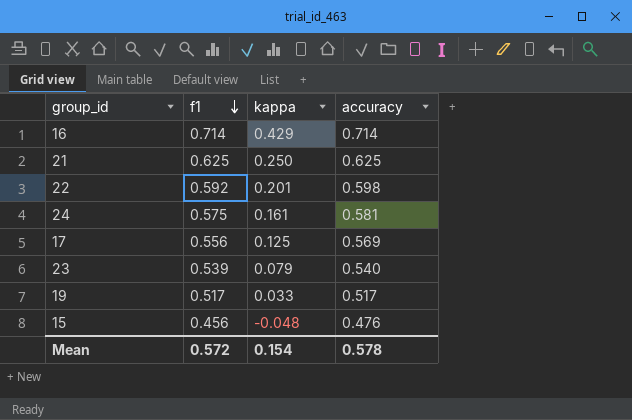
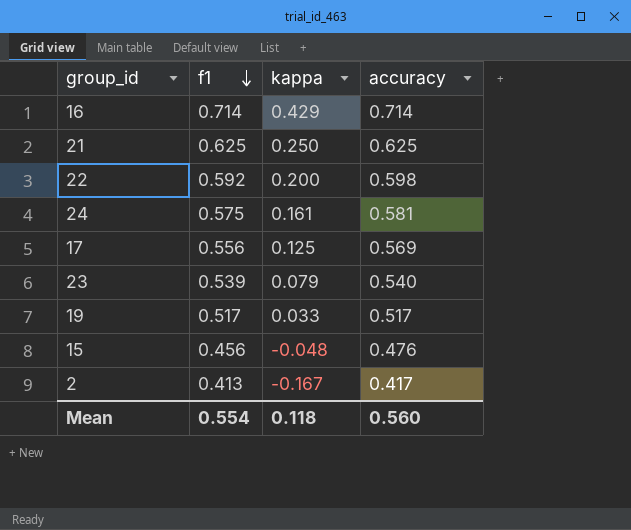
22 | kappa: 0.201 -> 0.200
row 2: none -> 0.413 | -0.167 | 0.417
Mean | f1: 0.572 -> 0.554
Mean | kappa: 0.154 -> 0.118
Mean | accuracy: 0.578 -> 0.560

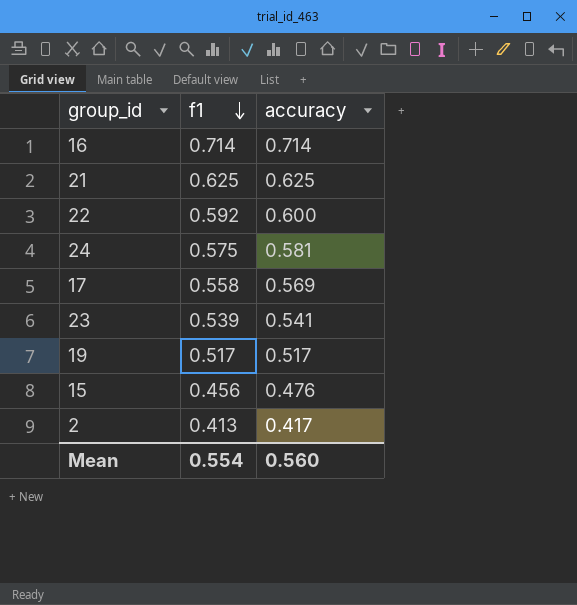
column kappa | position: 3 -> none
22 | accuracy: 0.598 -> 0.600
17 | f1: 0.556 -> 0.558
23 | accuracy: 0.540 -> 0.541

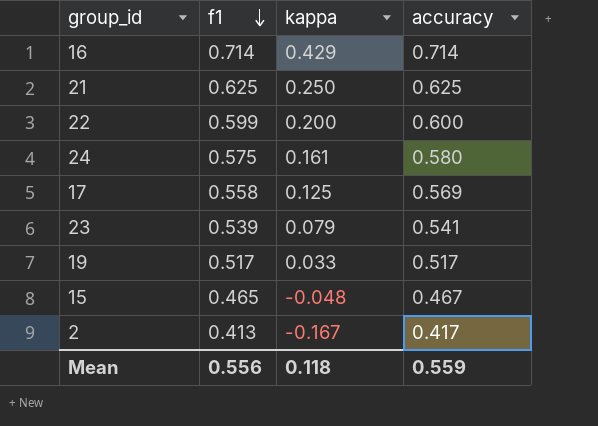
column kappa | position: none -> 3
22 | f1: 0.592 -> 0.599
24 | accuracy: 0.581 -> 0.580
15 | f1: 0.456 -> 0.465
15 | accuracy: 0.476 -> 0.467
Mean | f1: 0.554 -> 0.556
Mean | accuracy: 0.560 -> 0.559

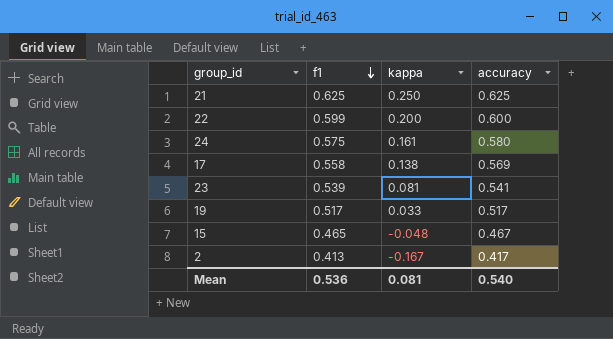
row 16: 0.714 | 0.429 | 0.714 -> none
17 | kappa: 0.125 -> 0.138
23 | kappa: 0.079 -> 0.081
Mean | f1: 0.556 -> 0.536
Mean | kappa: 0.118 -> 0.081
Mean | accuracy: 0.559 -> 0.540

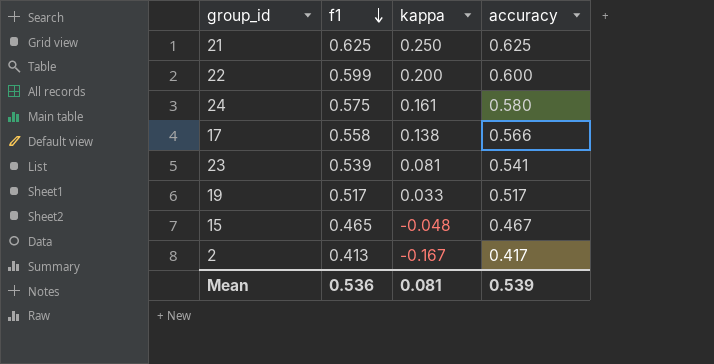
17 | accuracy: 0.569 -> 0.566
Mean | accuracy: 0.540 -> 0.539

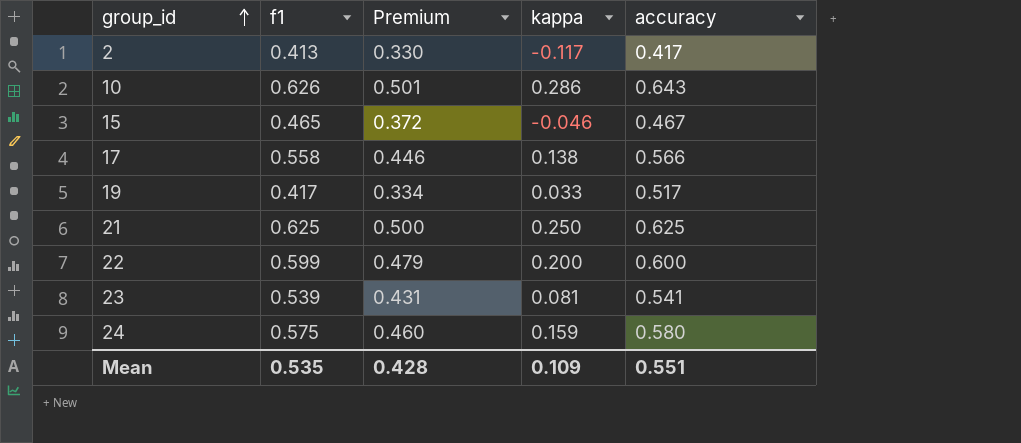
row order: f1 descending -> group_id ascending
column Premium | formula: none -> [f1] * 0.8
2 | kappa: -0.167 -> -0.117
row 10: none -> 0.626 | 0.501 | 0.286 | 0.643
15 | kappa: -0.048 -> -0.046
19 | f1: 0.517 -> 0.417
24 | kappa: 0.161 -> 0.159
Mean | f1: 0.536 -> 0.535
Mean | kappa: 0.081 -> 0.109
Mean | accuracy: 0.539 -> 0.551

